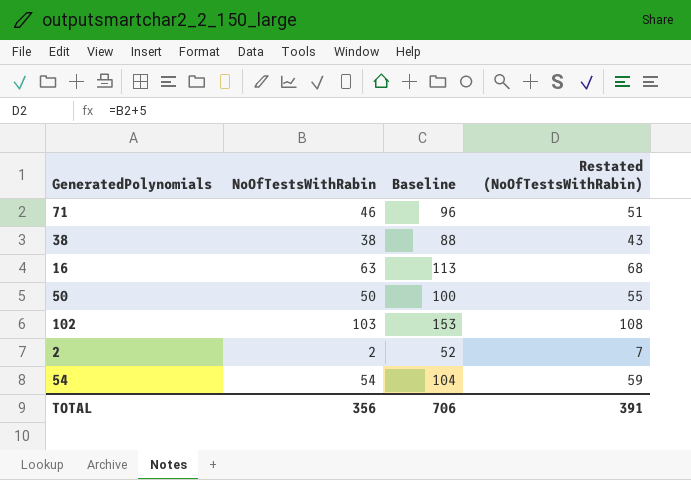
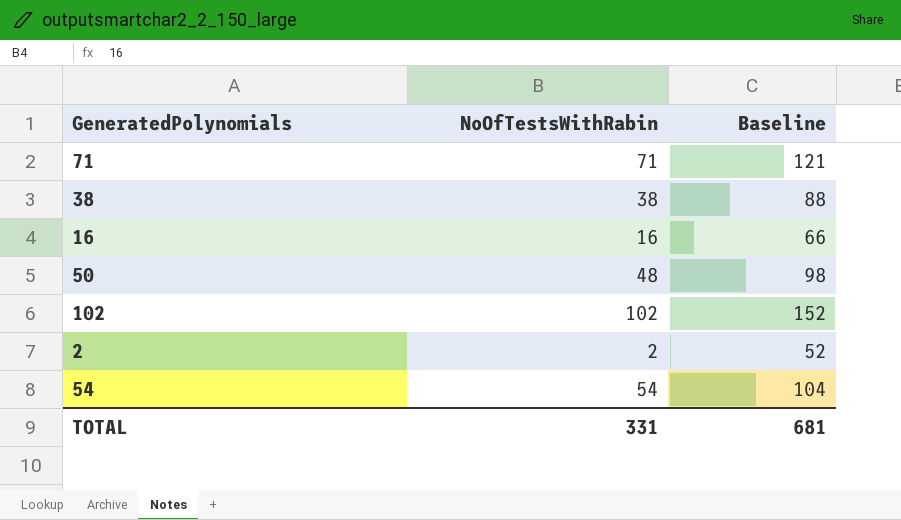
column Restated (NoOfTestsWithRabin) | formula: [NoOfTestsWithRabin] + 5 -> none
71 | NoOfTestsWithRabin: 46 -> 71
71 | Baseline: 96 -> 121
16 | NoOfTestsWithRabin: 63 -> 16
16 | Baseline: 113 -> 66
50 | NoOfTestsWithRabin: 50 -> 48
50 | Baseline: 100 -> 98
102 | NoOfTestsWithRabin: 103 -> 102
102 | Baseline: 153 -> 152
TOTAL | NoOfTestsWithRabin: 356 -> 331
TOTAL | Baseline: 706 -> 681

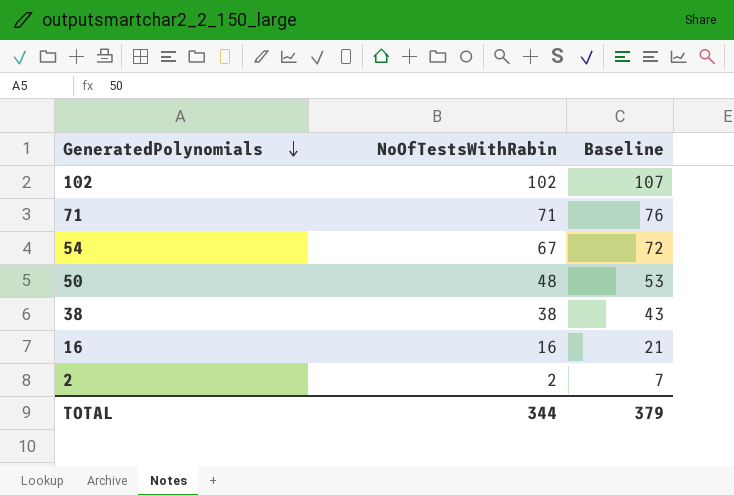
row order: none -> GeneratedPolynomials descending
column Baseline | formula: [NoOfTestsWithRabin] + 50 -> [NoOfTestsWithRabin] + 5
54 | NoOfTestsWithRabin: 54 -> 67
TOTAL | NoOfTestsWithRabin: 331 -> 344
TOTAL | Baseline: 681 -> 379

